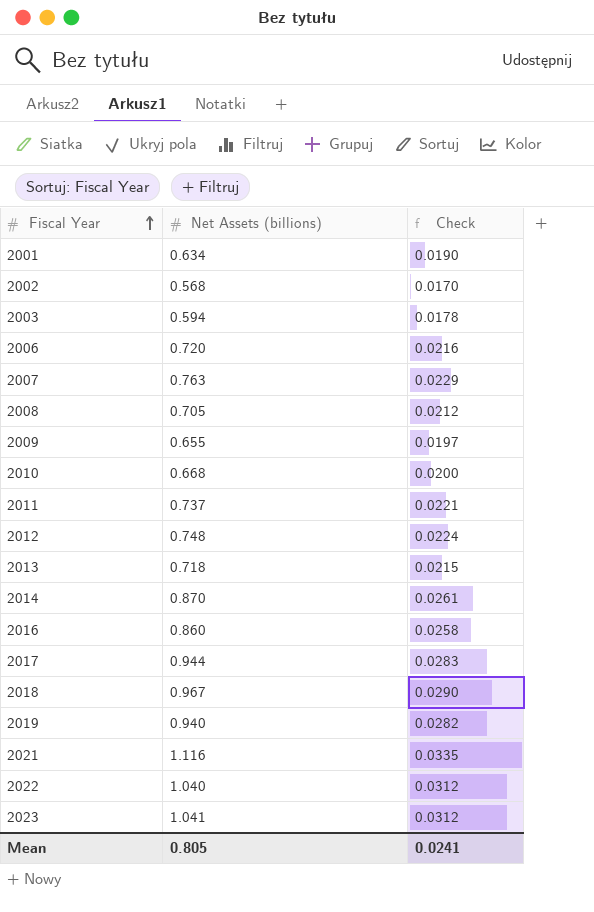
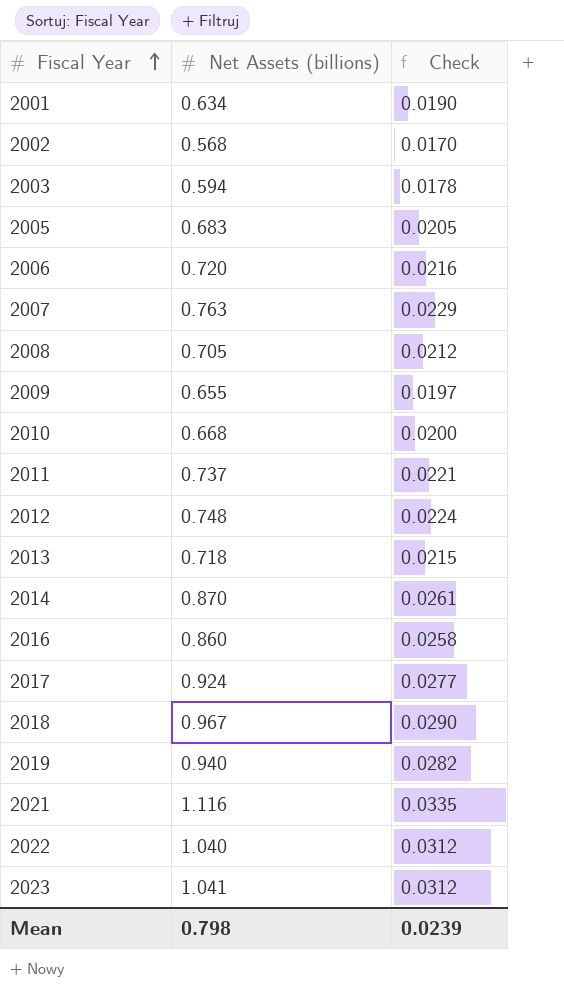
row 2005: none -> 0.683 | 0.0205
2017 | Net Assets (billions): 0.944 -> 0.924
2017 | Check: 0.0283 -> 0.0277
Mean | Net Assets (billions): 0.805 -> 0.798
Mean | Check: 0.0241 -> 0.0239

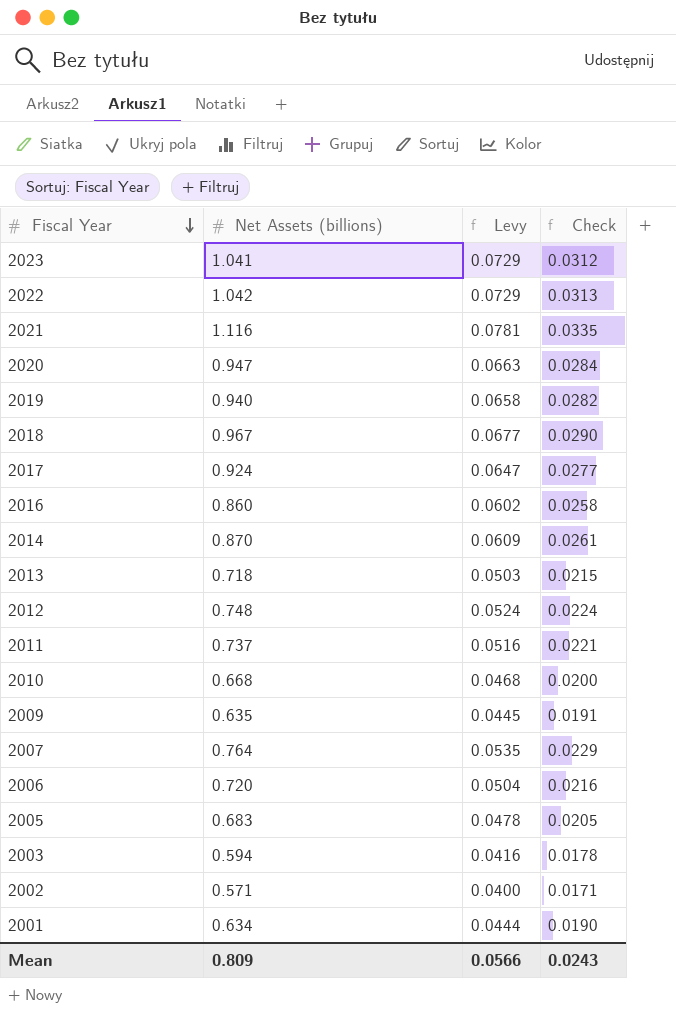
row order: Fiscal Year ascending -> Fiscal Year descending
column Levy | formula: none -> [Net Assets (billions)] * 0.07
row 2008: 0.705 | 0.0212 -> none
2022 | Net Assets (billions): 1.040 -> 1.042
2022 | Check: 0.0312 -> 0.0313
row 2020: none -> 0.947 | 0.0663 | 0.0284
2009 | Net Assets (billions): 0.655 -> 0.635
2009 | Check: 0.0197 -> 0.0191
2007 | Net Assets (billions): 0.763 -> 0.764
2002 | Net Assets (billions): 0.568 -> 0.571
2002 | Check: 0.0170 -> 0.0171
Mean | Net Assets (billions): 0.798 -> 0.809
Mean | Check: 0.0239 -> 0.0243

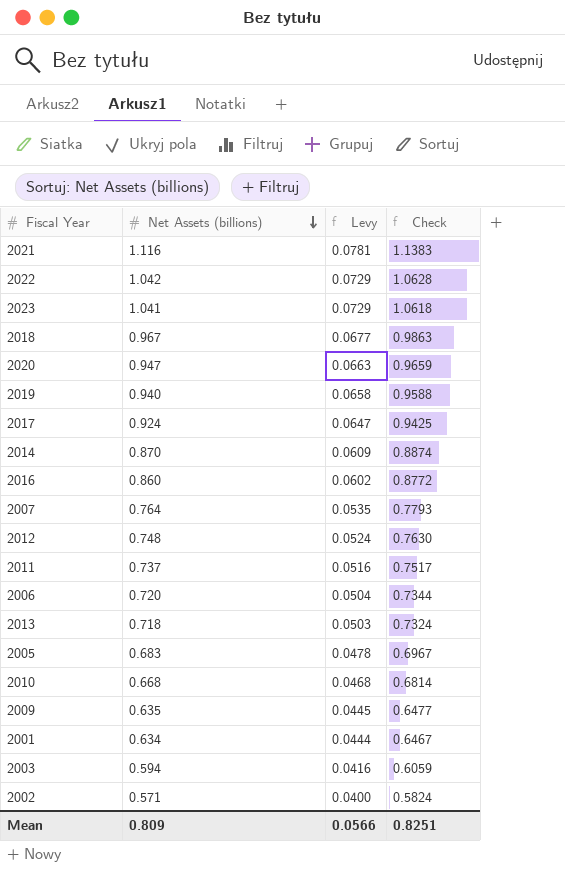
row order: Fiscal Year descending -> Net Assets (billions) descending
column Check | formula: [Net Assets (billions)] * 0.03 -> [Net Assets (billions)] * 1.02
Mean | Check: 0.0243 -> 0.8251

